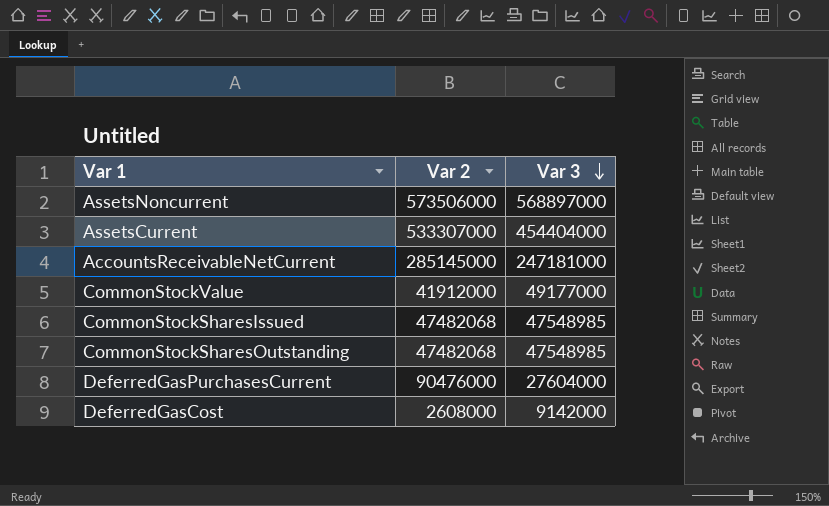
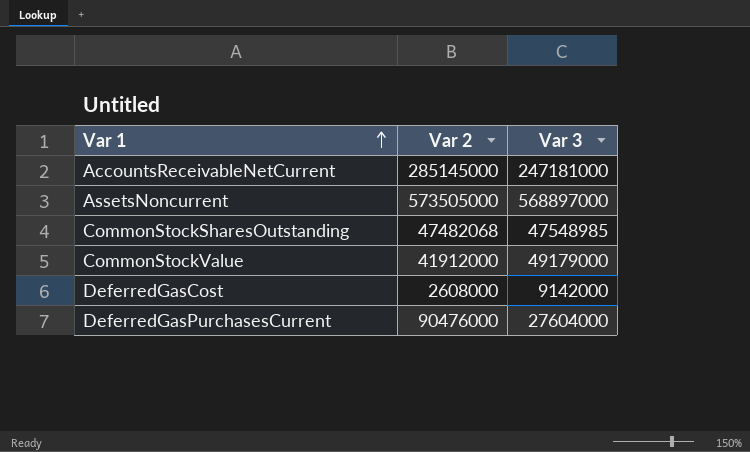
row order: Var 3 descending -> Var 1 ascending
row AssetsCurrent: 533307000 | 454404000 -> none
row CommonStockSharesIssued: 47482068 | 47548985 -> none
AssetsNoncurrent | Var 2: 573506000 -> 573505000
CommonStockValue | Var 3: 49177000 -> 49179000

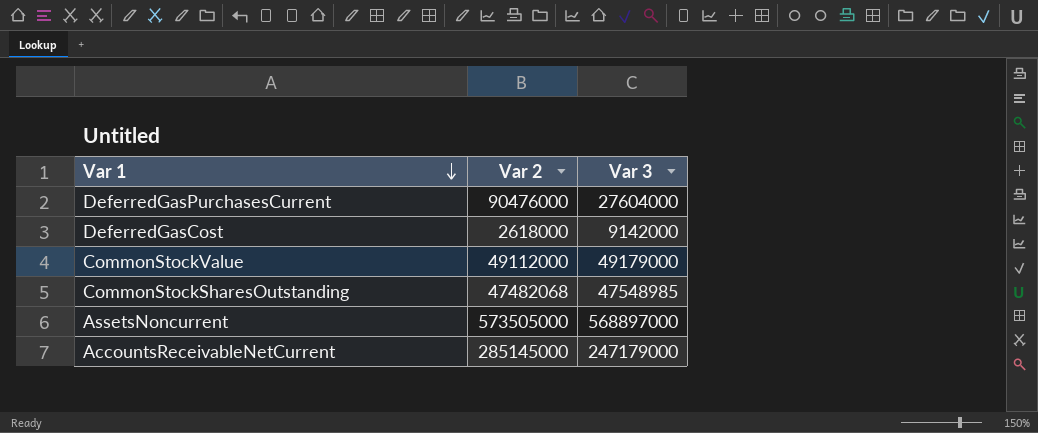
row order: Var 1 ascending -> Var 1 descending
DeferredGasCost | Var 2: 2608000 -> 2618000
CommonStockValue | Var 2: 41912000 -> 49112000
AccountsReceivableNetCurrent | Var 3: 247181000 -> 247179000

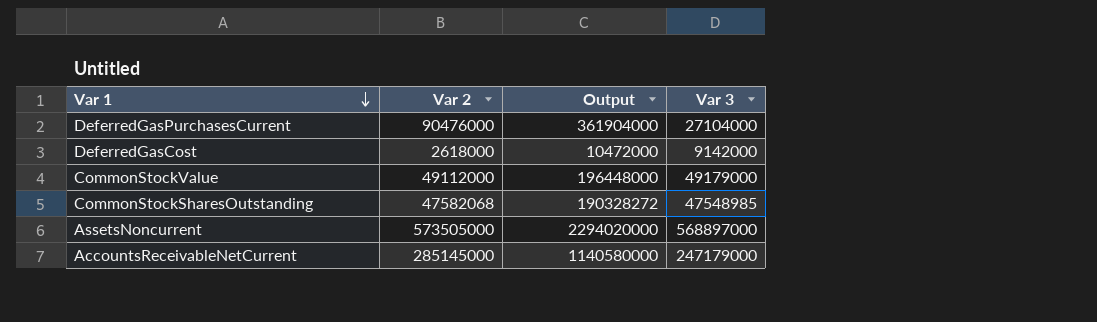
column Output | formula: none -> [Var 2] * 4
DeferredGasPurchasesCurrent | Var 3: 27604000 -> 27104000
CommonStockSharesOutstanding | Var 2: 47482068 -> 47582068

